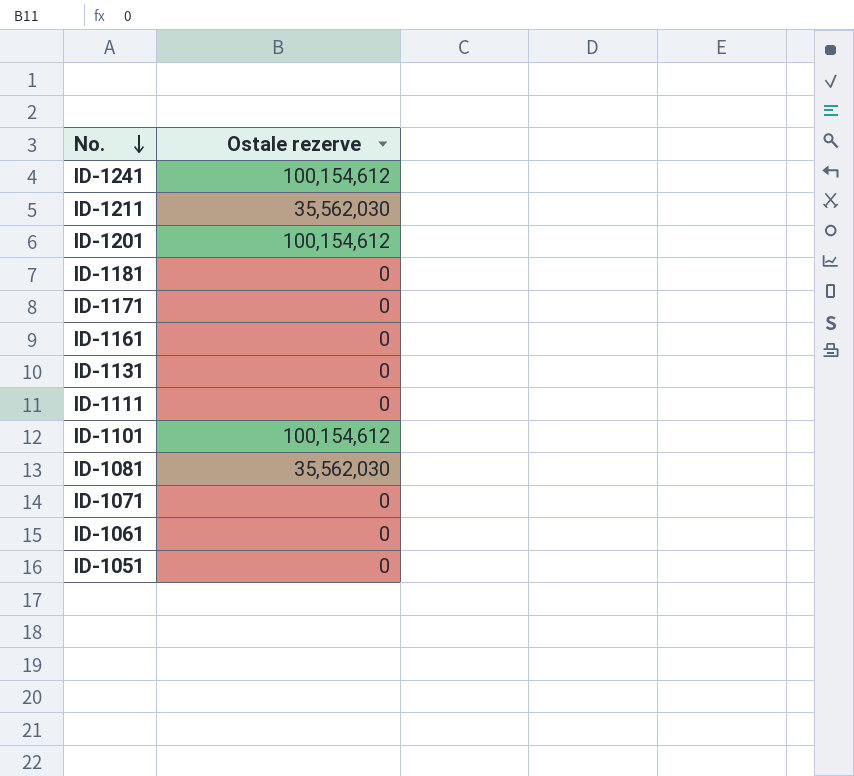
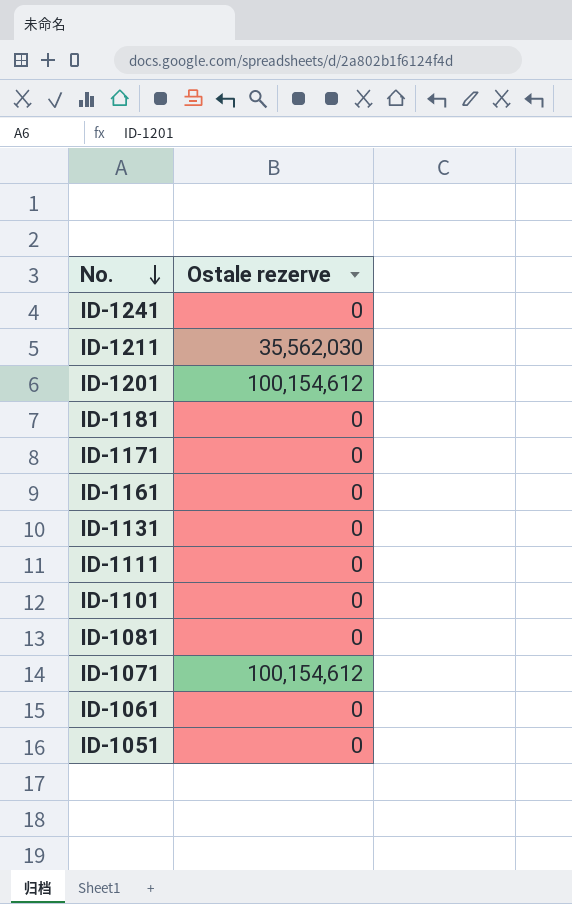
ID-1241 | Ostale rezerve: 100,154,612 -> 0
ID-1101 | Ostale rezerve: 100,154,612 -> 0
ID-1081 | Ostale rezerve: 35,562,030 -> 0
ID-1071 | Ostale rezerve: 0 -> 100,154,612

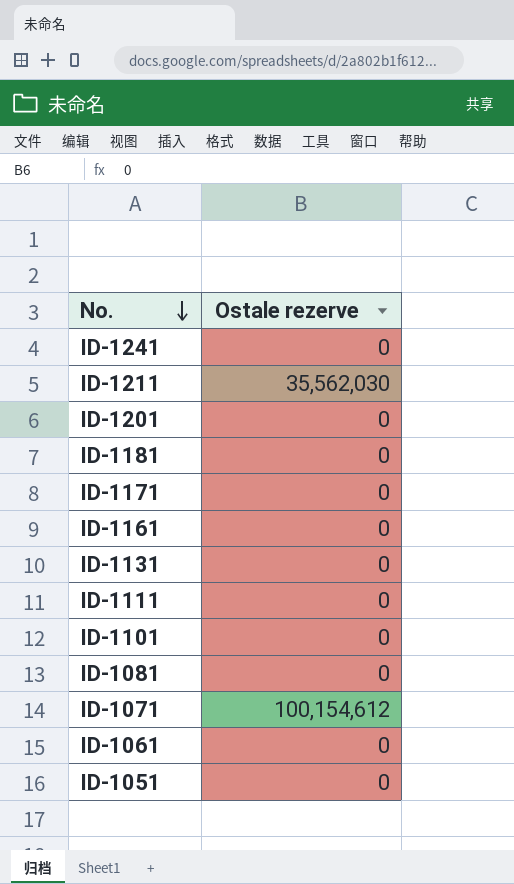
ID-1201 | Ostale rezerve: 100,154,612 -> 0

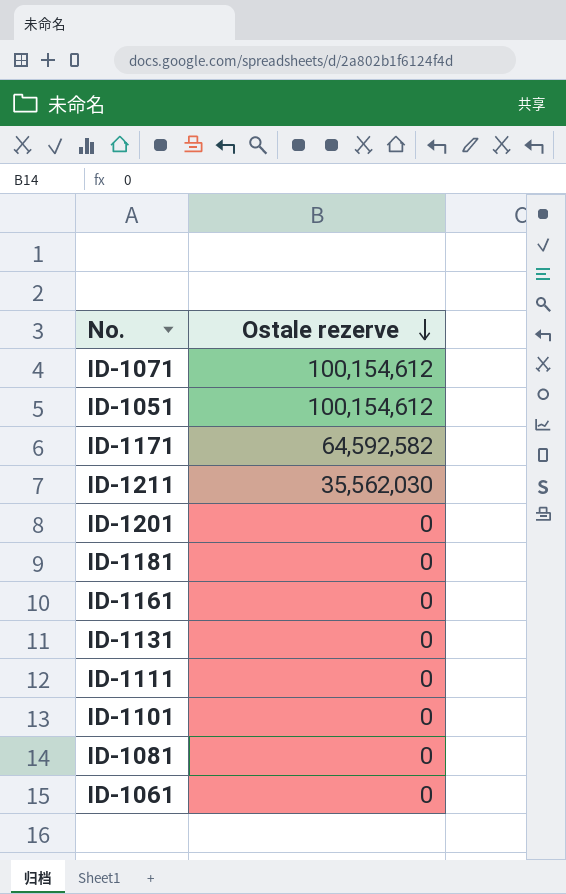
row order: No. descending -> Ostale rezerve descending
row ID-1241: 0 -> none
ID-1051 | Ostale rezerve: 0 -> 100,154,612
ID-1171 | Ostale rezerve: 0 -> 64,592,582

